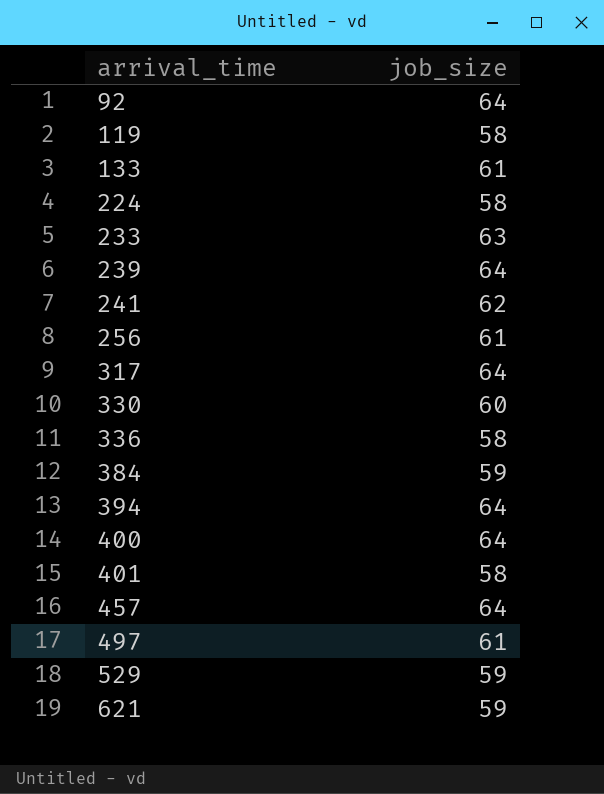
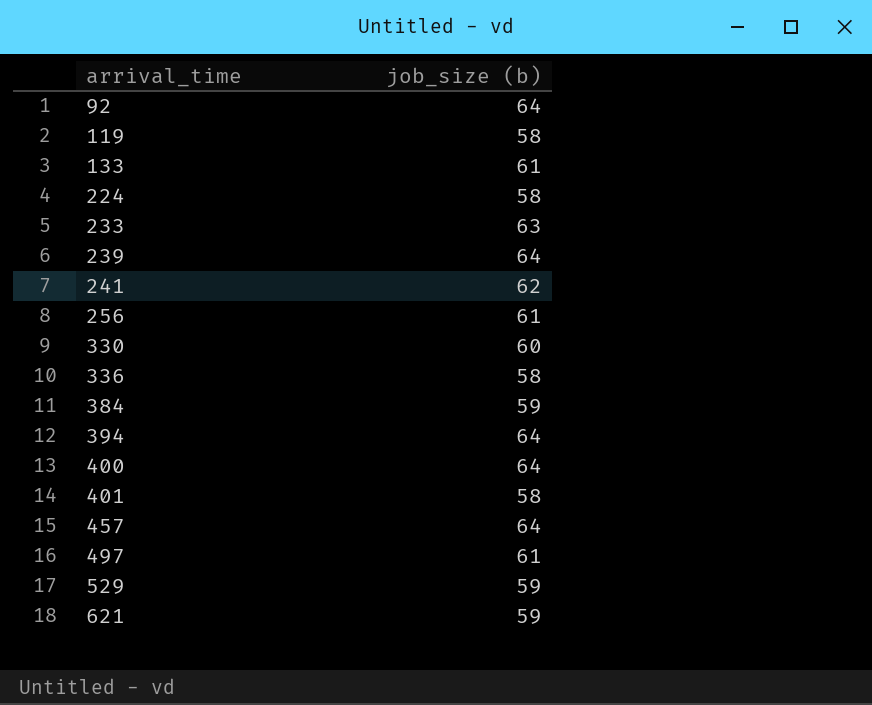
column name: job_size -> job_size (b)
row 317: 64 -> none

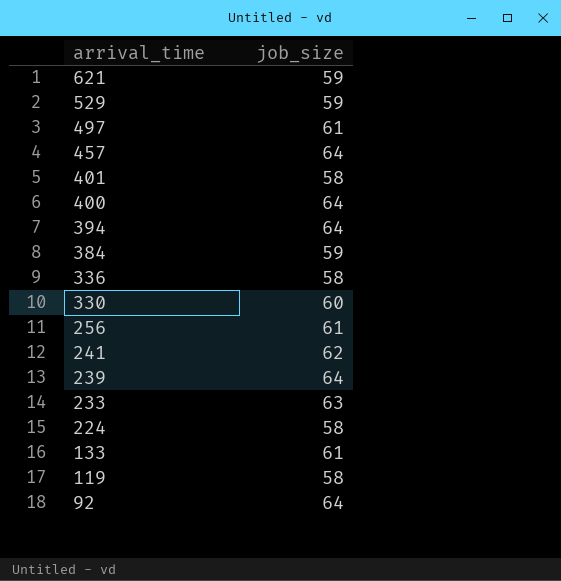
row order: arrival_time ascending -> arrival_time descending
column name: job_size (b) -> job_size

